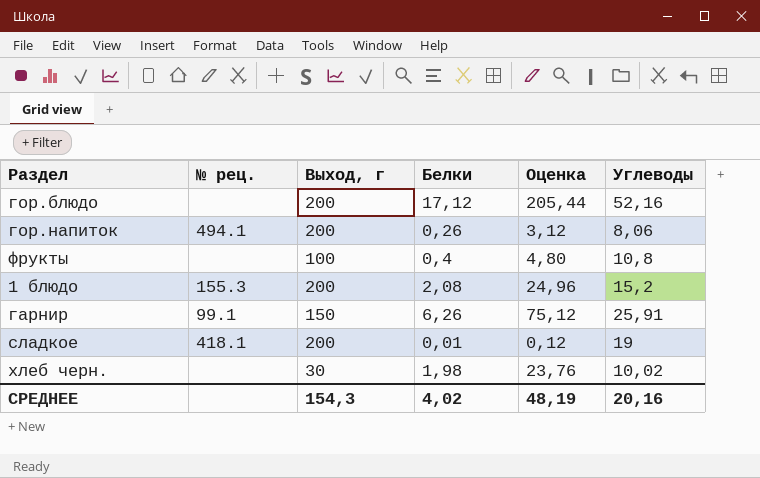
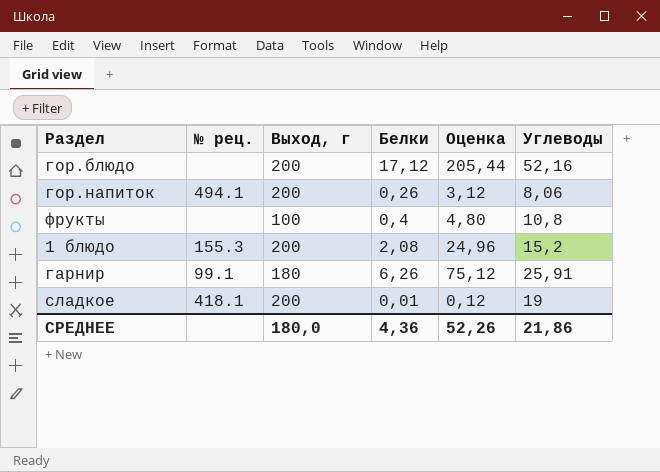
row хлеб черн.: none | 30 | 1,98 | 23,76 | 10,02 -> none
гарнир | Выход, г: 150 -> 180
СРЕДНЕЕ | Выход, г: 154,3 -> 180,0
СРЕДНЕЕ | Белки: 4,02 -> 4,36
СРЕДНЕЕ | Оценка: 48,19 -> 52,26
СРЕДНЕЕ | Углеводы: 20,16 -> 21,86

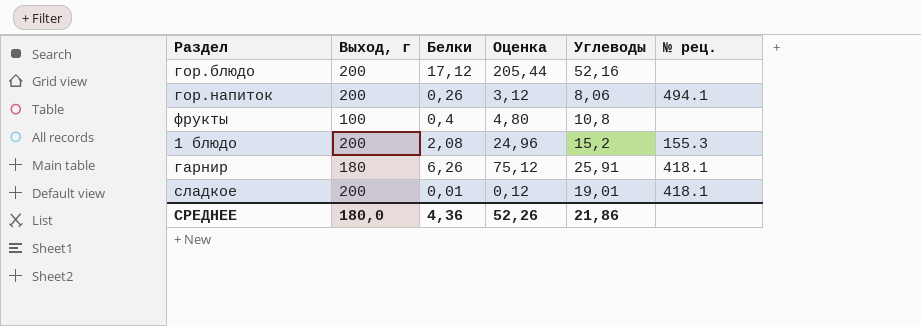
column № рец. | position: 2 -> 6
гарнир | № рец.: 99.1 -> 418.1
сладкое | Углеводы: 19 -> 19,01

